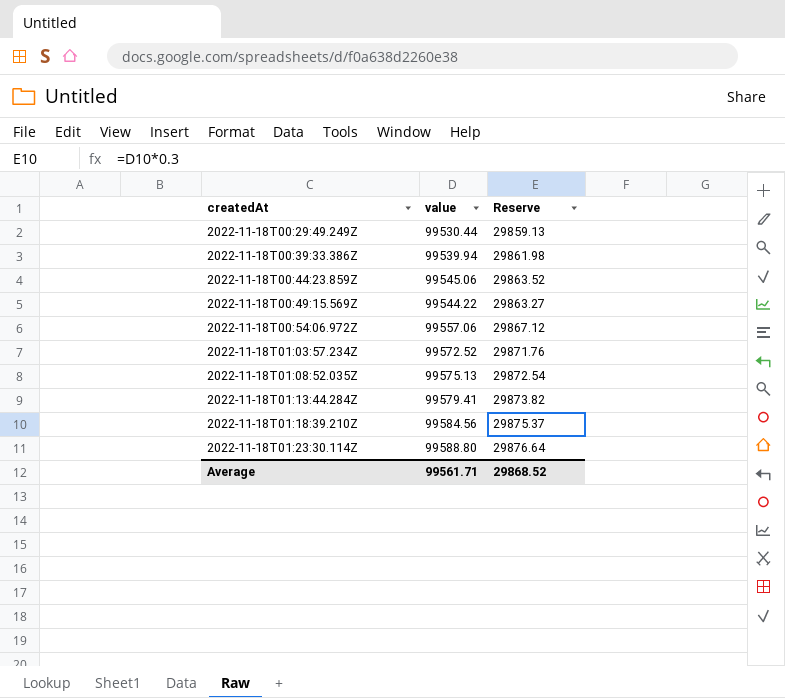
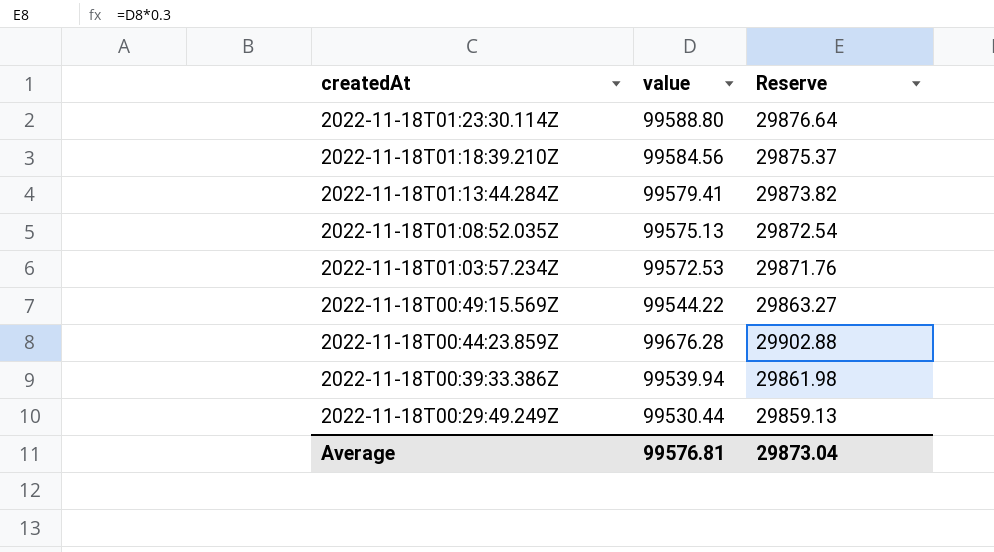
row order: createdAt ascending -> createdAt descending
row 2022-11-18T00:54:06.972Z: 99557.06 | 29867.12 -> none
2022-11-18T01:03:57.234Z | value: 99572.52 -> 99572.53
2022-11-18T00:44:23.859Z | value: 99545.06 -> 99676.28
2022-11-18T00:44:23.859Z | Reserve: 29863.52 -> 29902.88
Average | value: 99561.71 -> 99576.81
Average | Reserve: 29868.52 -> 29873.04

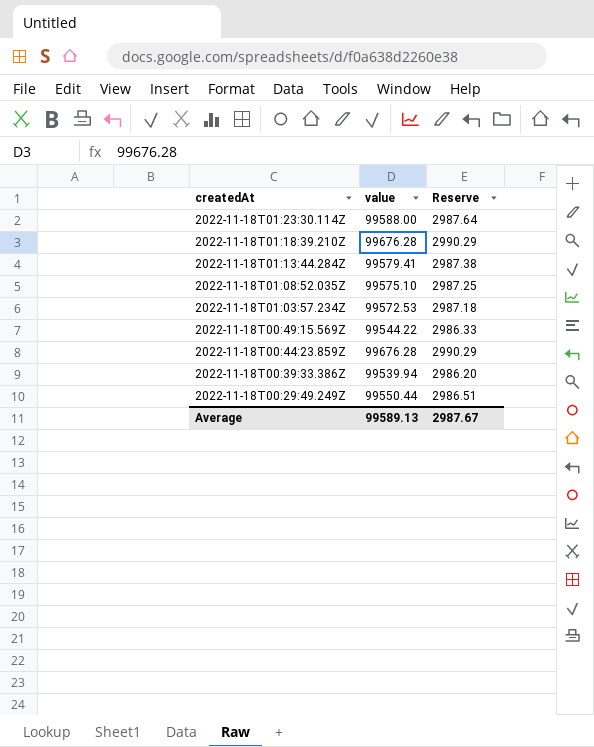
column Reserve | formula: [value] * 0.3 -> [value] * 0.03
2022-11-18T01:23:30.114Z | value: 99588.80 -> 99588.00
2022-11-18T01:18:39.210Z | value: 99584.56 -> 99676.28
2022-11-18T01:08:52.035Z | value: 99575.13 -> 99575.10
2022-11-18T00:29:49.249Z | value: 99530.44 -> 99550.44
Average | value: 99576.81 -> 99589.13
Average | Reserve: 29873.04 -> 2987.67

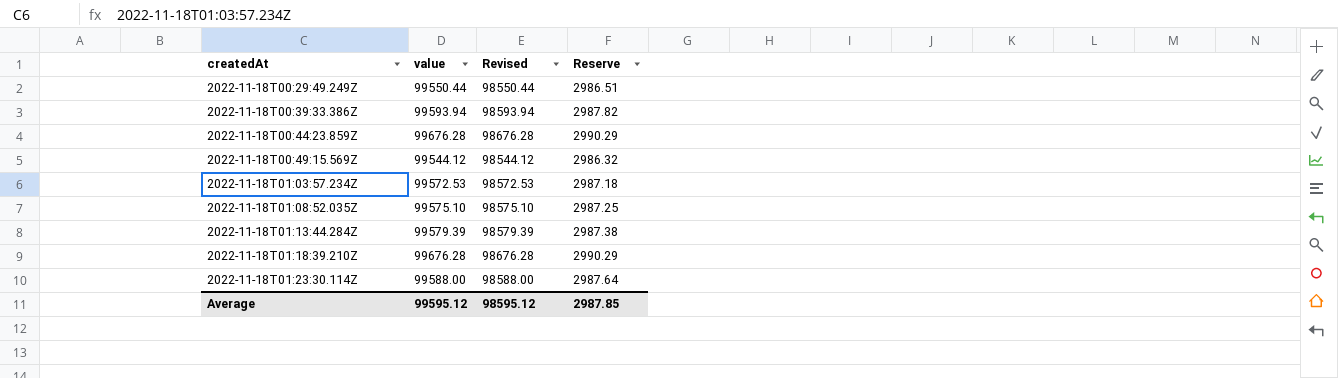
row order: createdAt descending -> createdAt ascending
column Revised | formula: none -> [value] - 1000
2022-11-18T00:39:33.386Z | value: 99539.94 -> 99593.94
2022-11-18T00:39:33.386Z | Reserve: 2986.20 -> 2987.82
2022-11-18T00:49:15.569Z | value: 99544.22 -> 99544.12
2022-11-18T00:49:15.569Z | Reserve: 2986.33 -> 2986.32
2022-11-18T01:13:44.284Z | value: 99579.41 -> 99579.39
Average | value: 99589.13 -> 99595.12
Average | Reserve: 2987.67 -> 2987.85

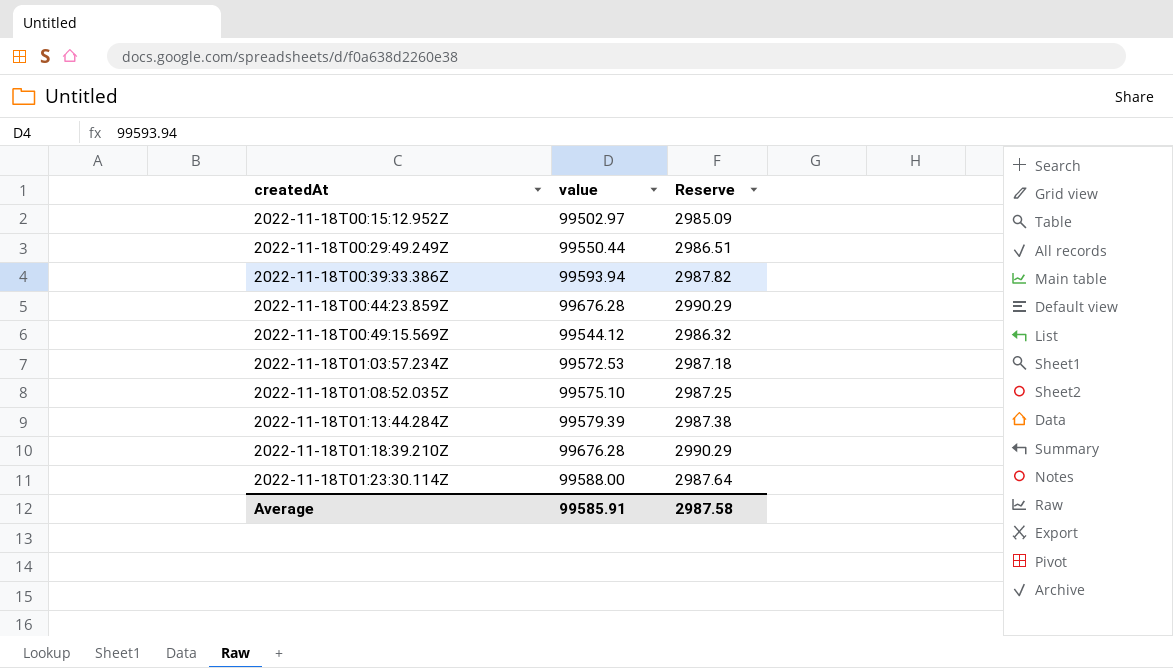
column Revised | formula: [value] - 1000 -> none
row 2022-11-18T00:15:12.952Z: none -> 99502.97 | 2985.09
Average | value: 99595.12 -> 99585.91
Average | Reserve: 2987.85 -> 2987.58

